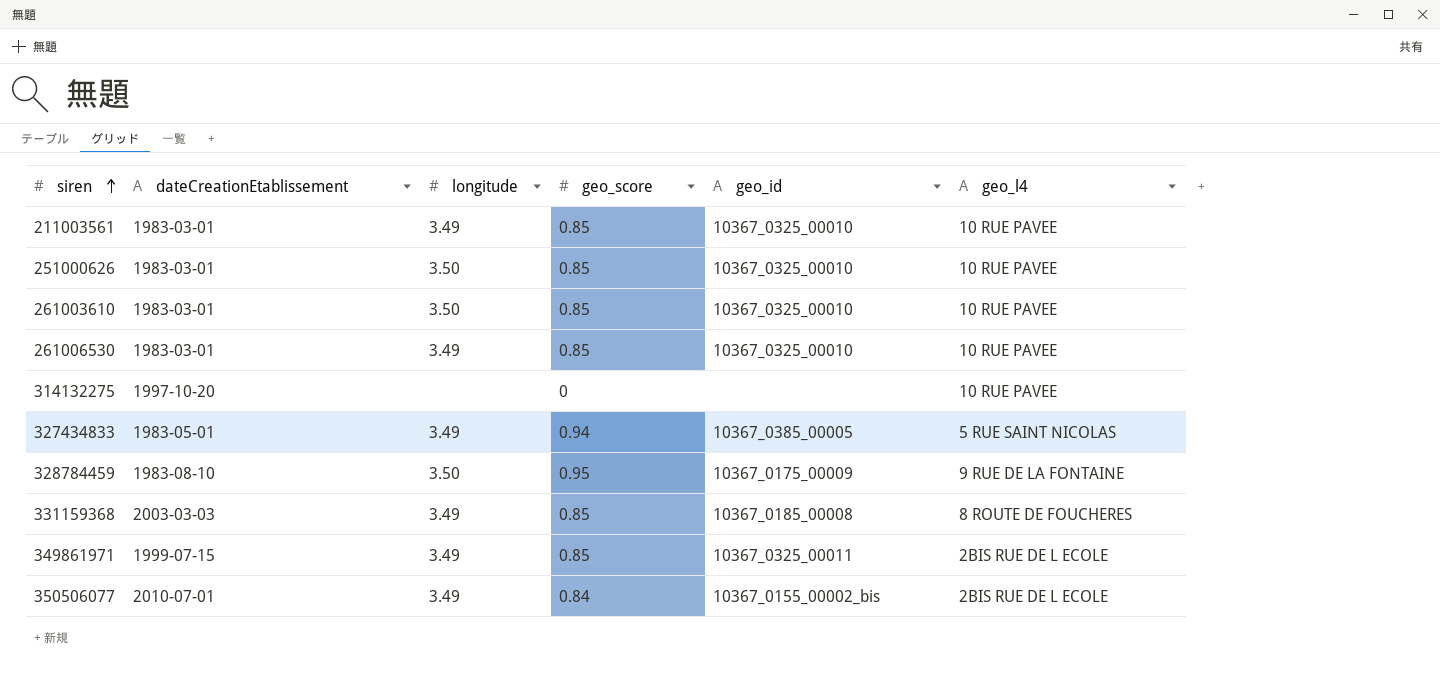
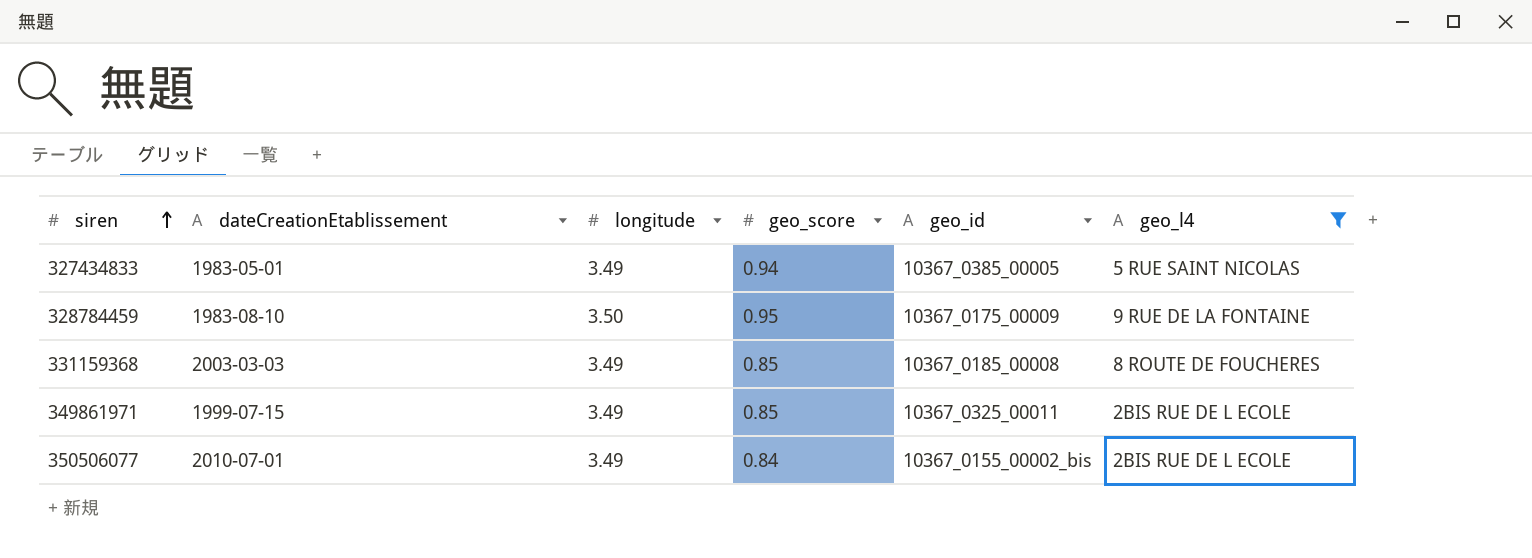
filter: none -> geo_l4 != 10 RUE PAVEE

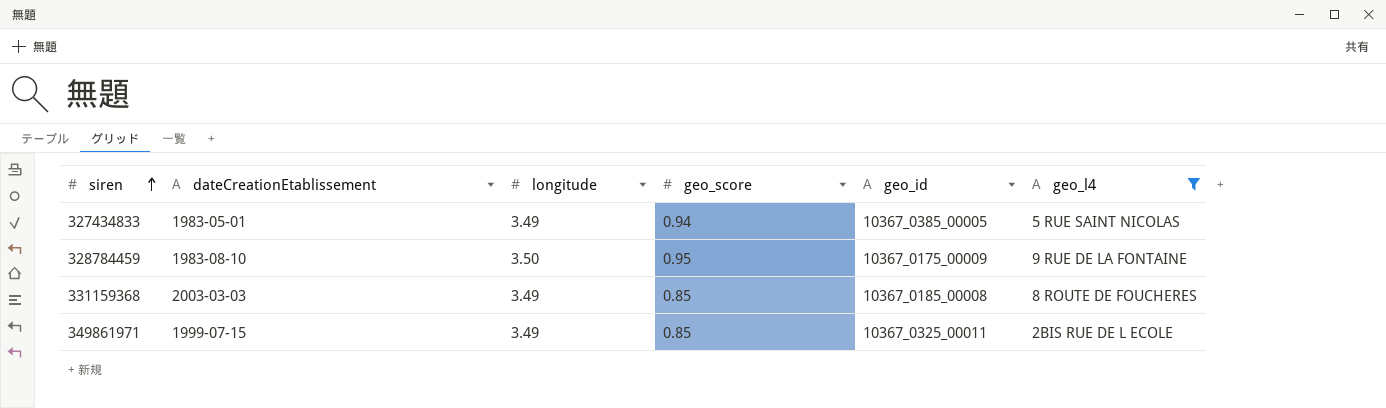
row 350506077: 2010-07-01 | 3.49 | 0.84 | 10367_0155_00002_bis | 2BIS RUE DE L ECOLE -> none

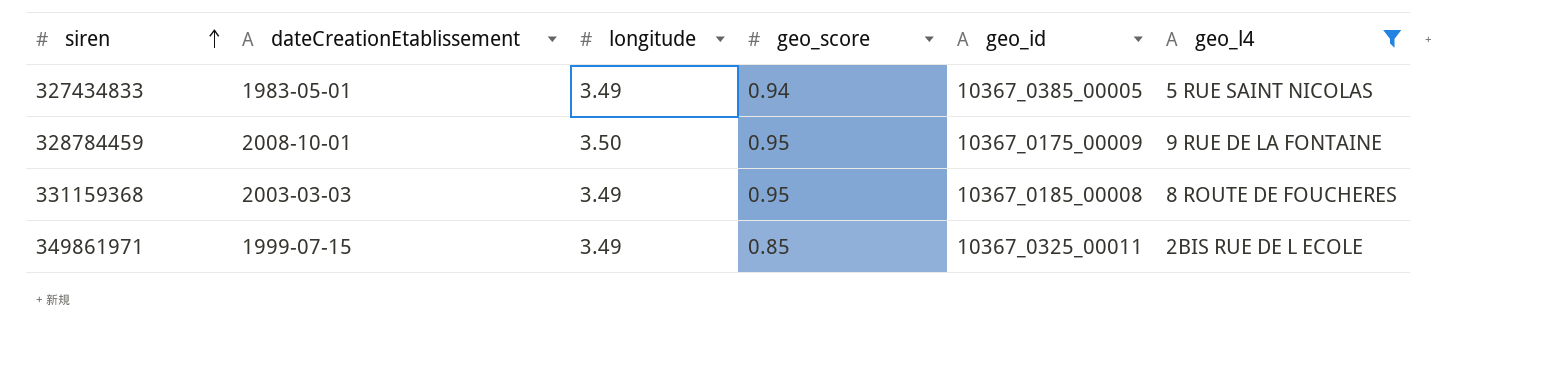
328784459 | dateCreationEtablissement: 1983-08-10 -> 2008-10-01
331159368 | geo_score: 0.85 -> 0.95

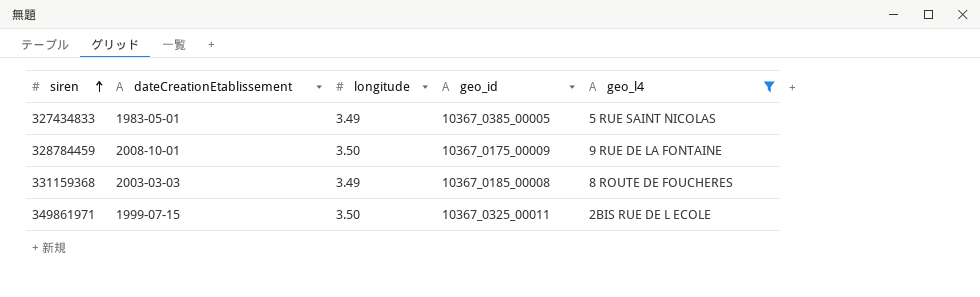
column geo_score | position: 4 -> none
349861971 | longitude: 3.49 -> 3.50

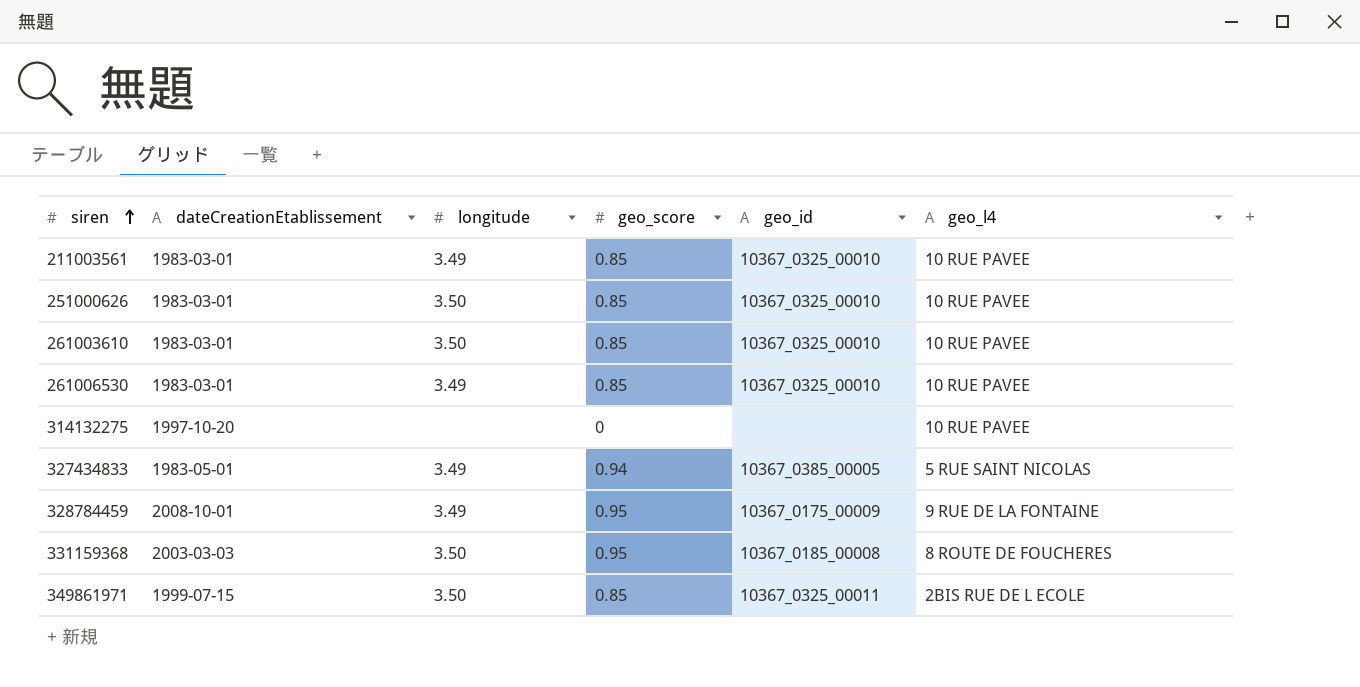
filter: geo_l4 != 10 RUE PAVEE -> none
column geo_score | position: none -> 4
328784459 | longitude: 3.50 -> 3.49
331159368 | longitude: 3.49 -> 3.50

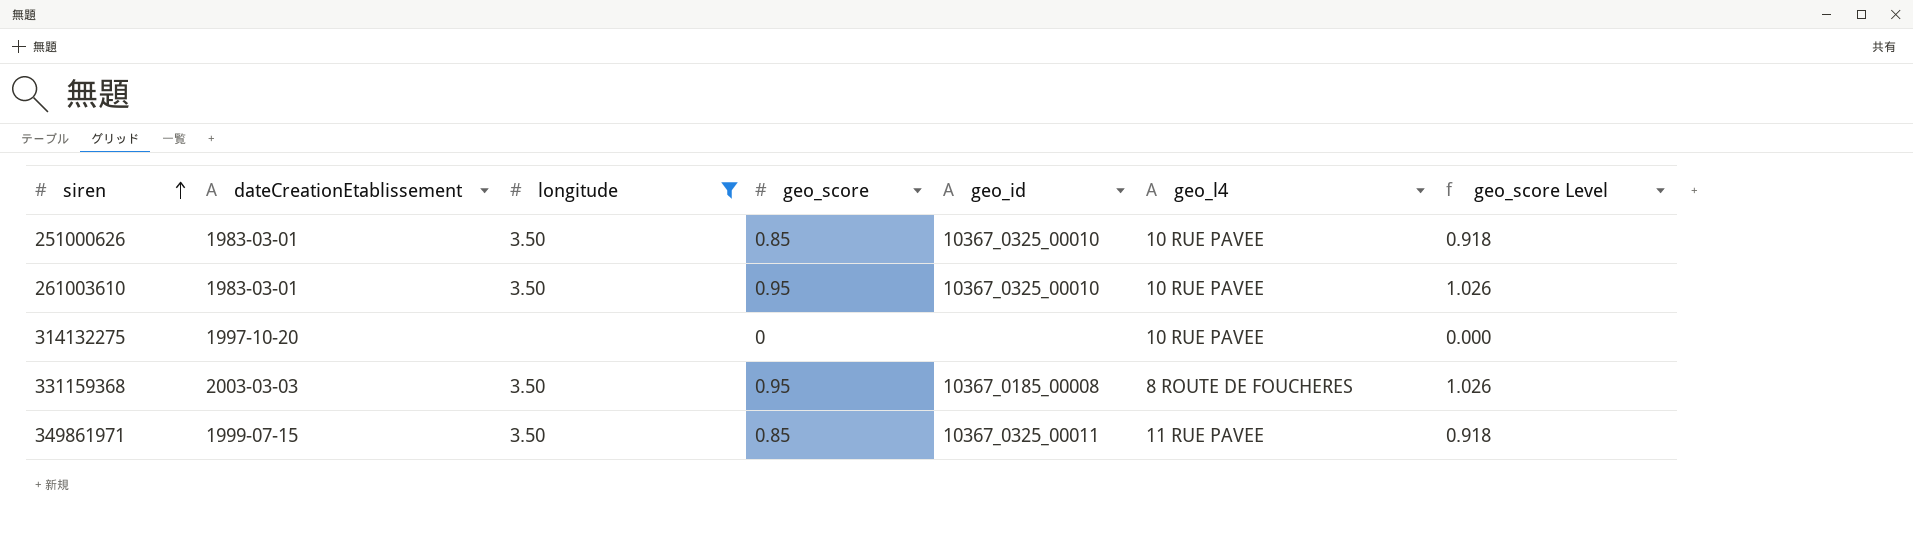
filter: none -> longitude != 3.49
column geo_score Level | formula: none -> [geo_score] * 1.08
261003610 | geo_score: 0.85 -> 0.95
349861971 | geo_l4: 2BIS RUE DE L ECOLE -> 11 RUE PAVEE

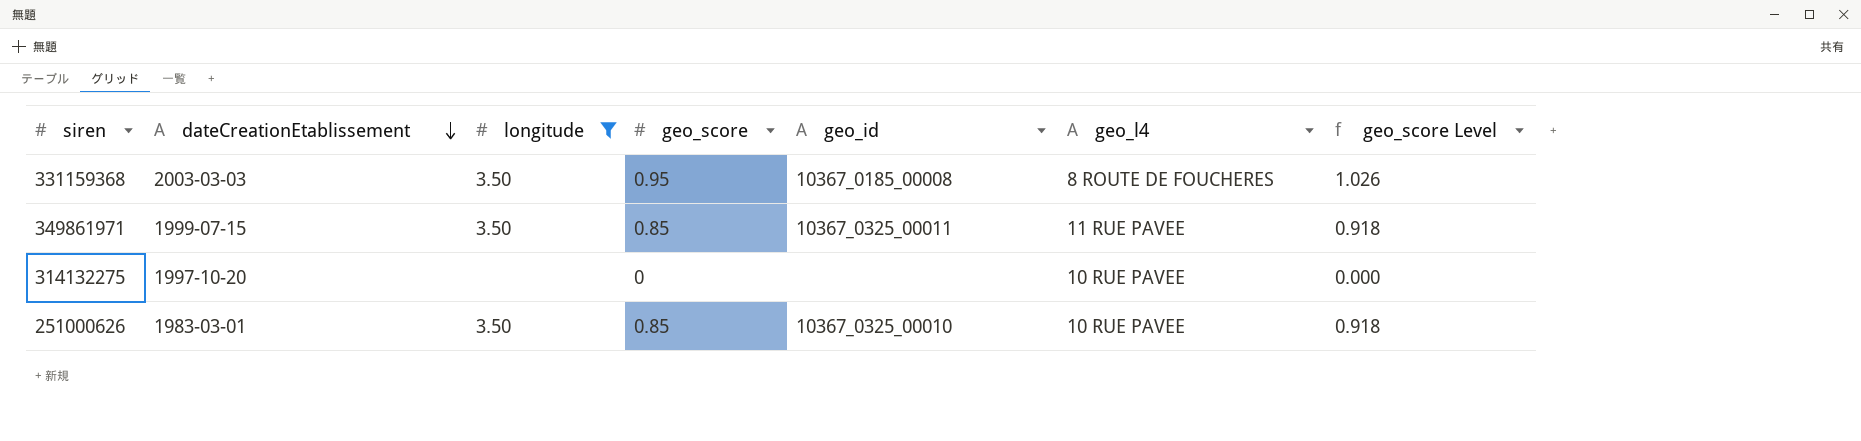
row order: siren ascending -> dateCreationEtablissement descending
row 261003610: 1983-03-01 | 3.50 | 0.95 | 10367_0325_00010 | 10 RUE PAVEE | 1.026 -> none

